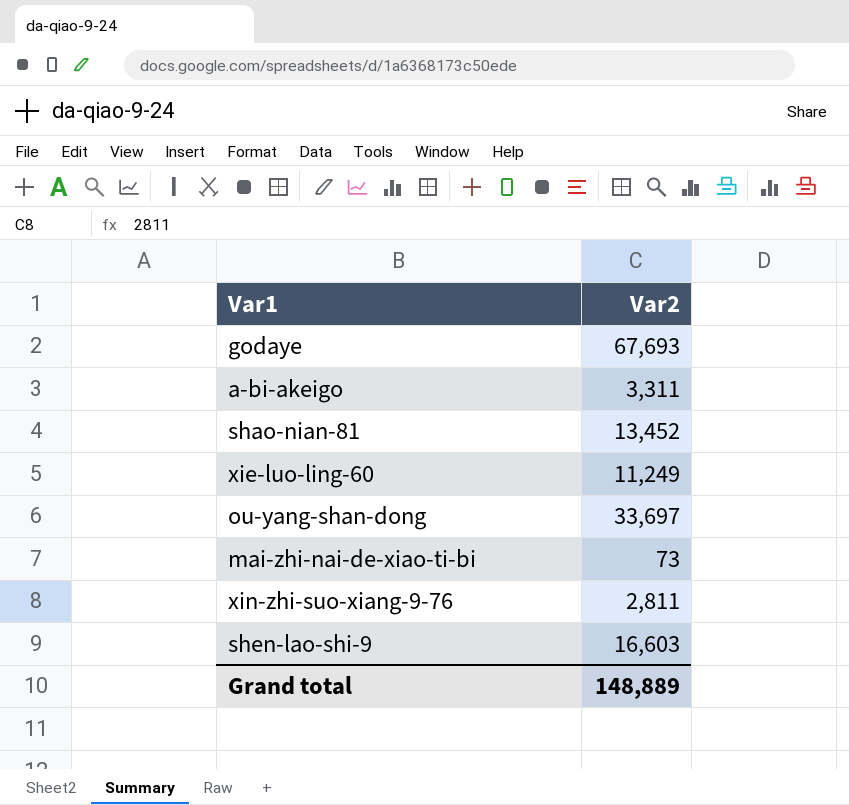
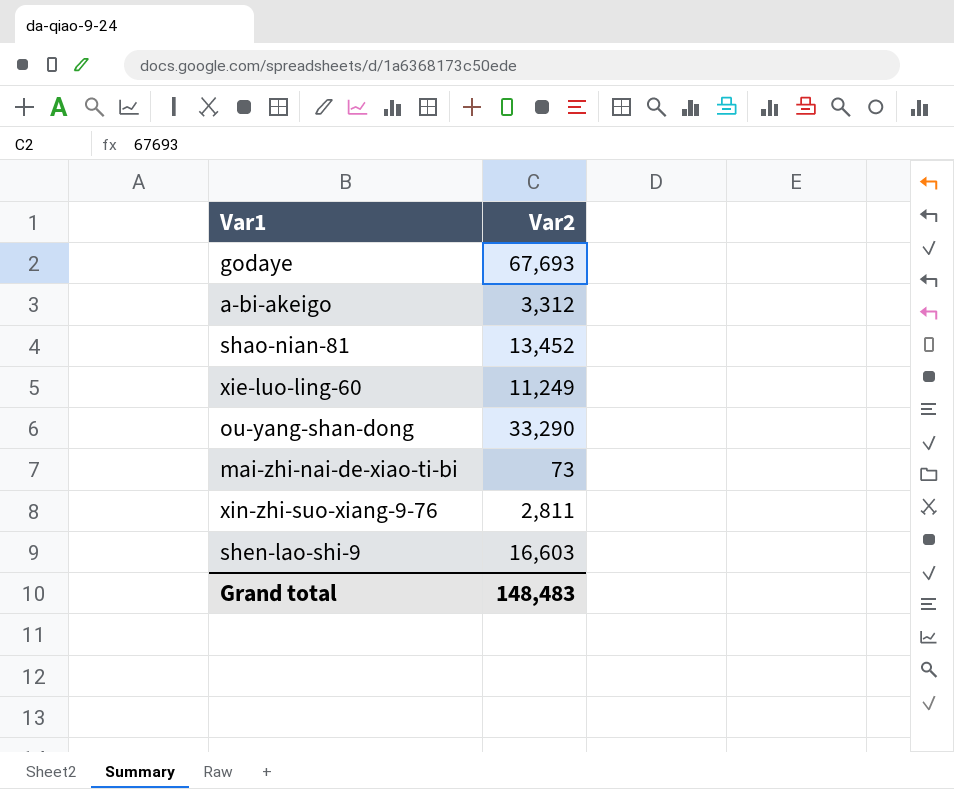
a-bi-akeigo | Var2: 3,311 -> 3,312
ou-yang-shan-dong | Var2: 33,697 -> 33,290
Grand total | Var2: 148,889 -> 148,483

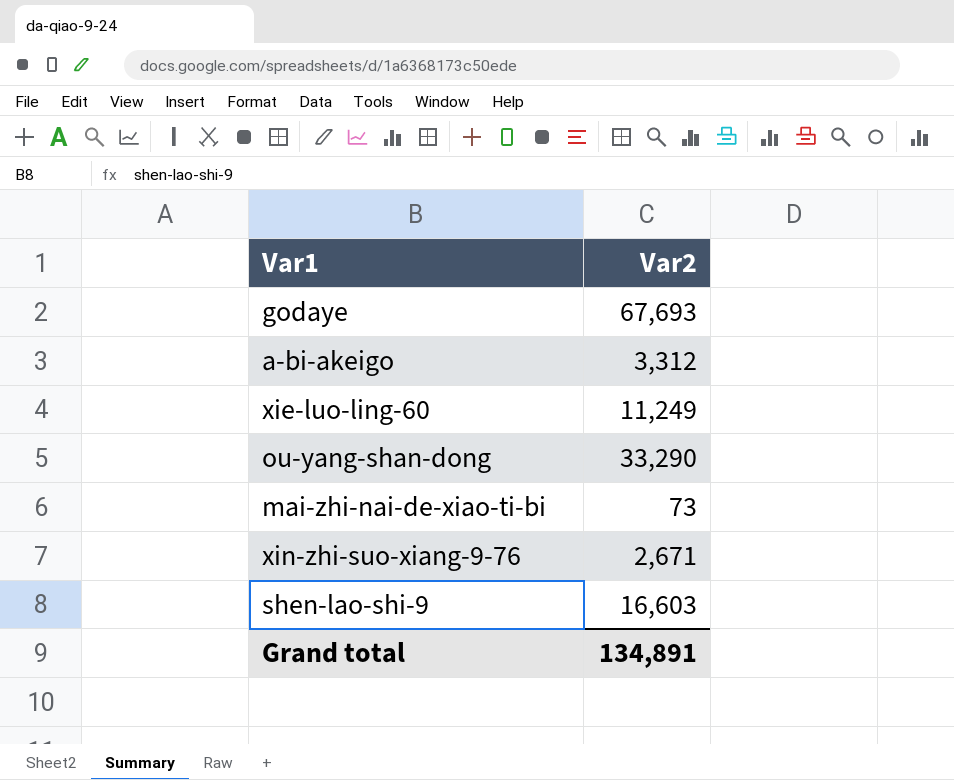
row shao-nian-81: 13,452 -> none
xin-zhi-suo-xiang-9-76 | Var2: 2,811 -> 2,671
Grand total | Var2: 148,483 -> 134,891

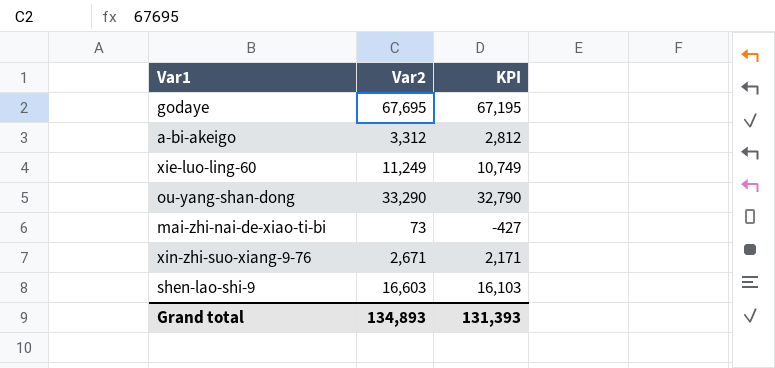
column KPI | formula: none -> [Var2] - 500
godaye | Var2: 67,693 -> 67,695
Grand total | Var2: 134,891 -> 134,893

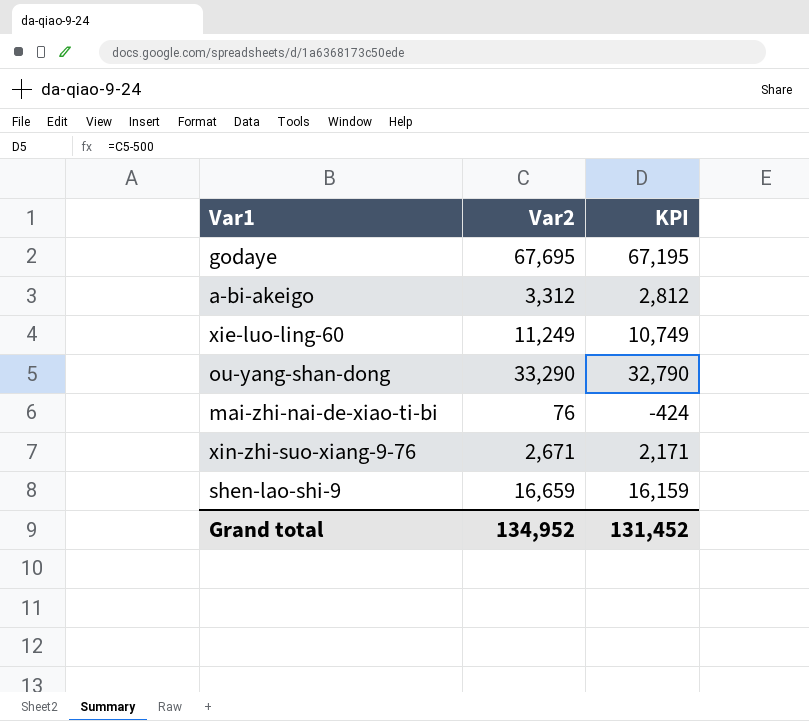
mai-zhi-nai-de-xiao-ti-bi | Var2: 73 -> 76
mai-zhi-nai-de-xiao-ti-bi | KPI: -427 -> -424
shen-lao-shi-9 | Var2: 16,603 -> 16,659
shen-lao-shi-9 | KPI: 16,103 -> 16,159
Grand total | Var2: 134,893 -> 134,952
Grand total | KPI: 131,393 -> 131,452

